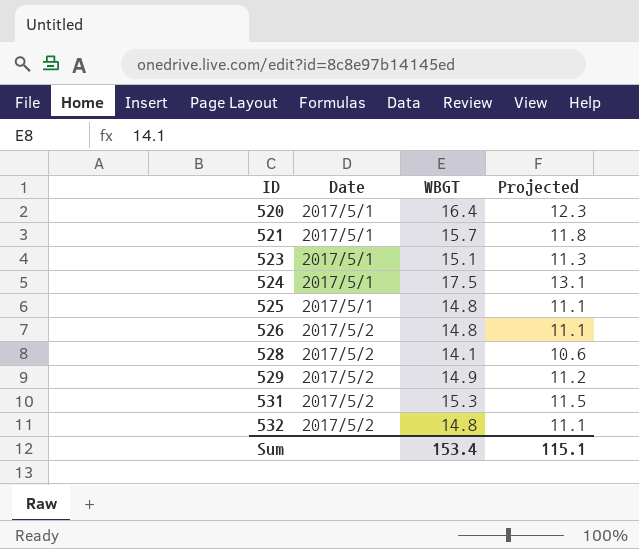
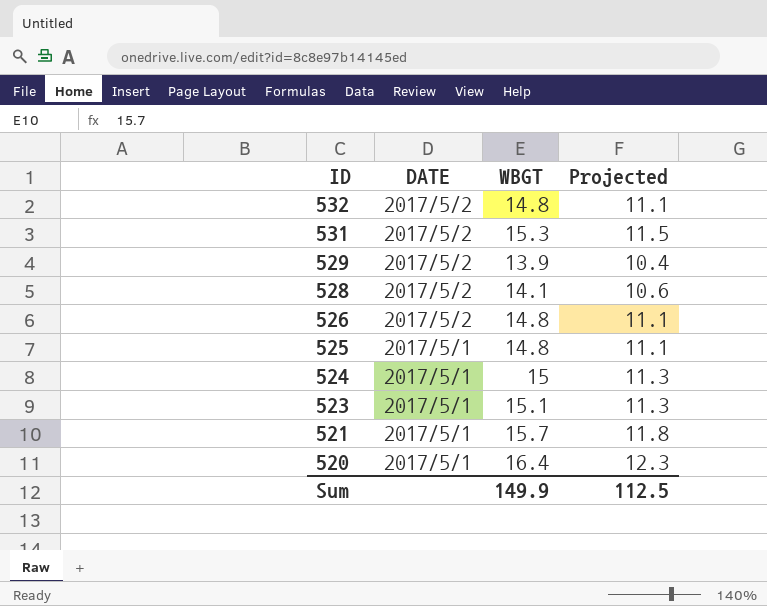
row order: ID ascending -> ID descending
column name: Date -> DATE
529 | WBGT: 14.9 -> 13.9
529 | Projected: 11.2 -> 10.4
524 | WBGT: 17.5 -> 15
524 | Projected: 13.1 -> 11.3
Sum | WBGT: 153.4 -> 149.9
Sum | Projected: 115.1 -> 112.5

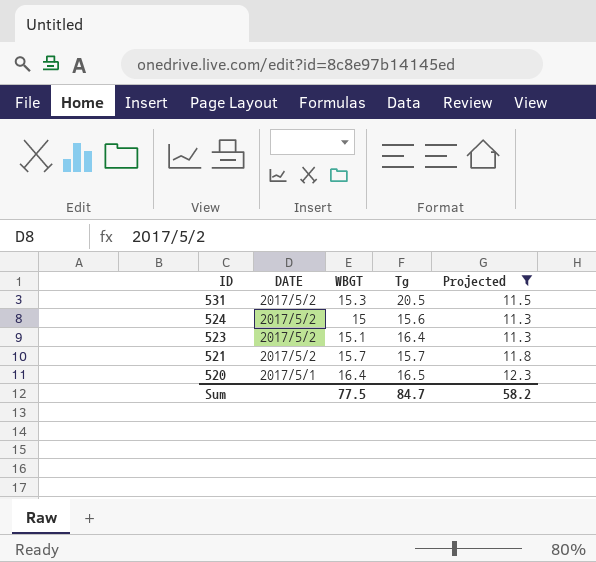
filter: none -> Projected >= 11.3
column Tg | position: none -> 4
524 | DATE: 2017/5/1 -> 2017/5/2
523 | DATE: 2017/5/1 -> 2017/5/2
521 | DATE: 2017/5/1 -> 2017/5/2
Sum | WBGT: 149.9 -> 77.5
Sum | Projected: 112.5 -> 58.2

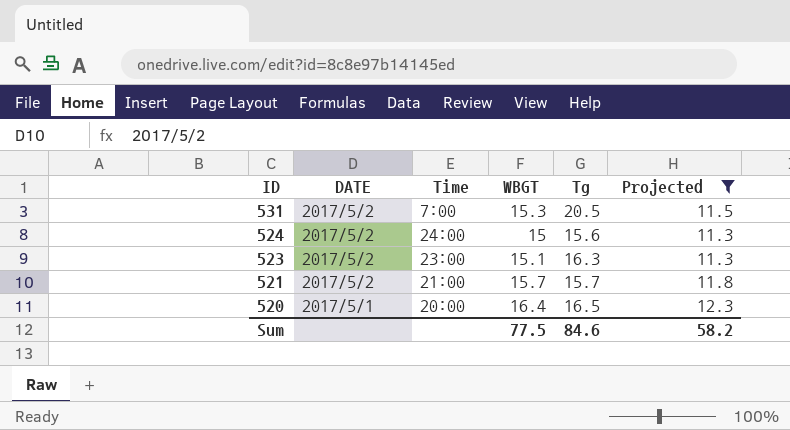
column Time | position: none -> 3
523 | Tg: 16.4 -> 16.3
Sum | Tg: 84.7 -> 84.6

